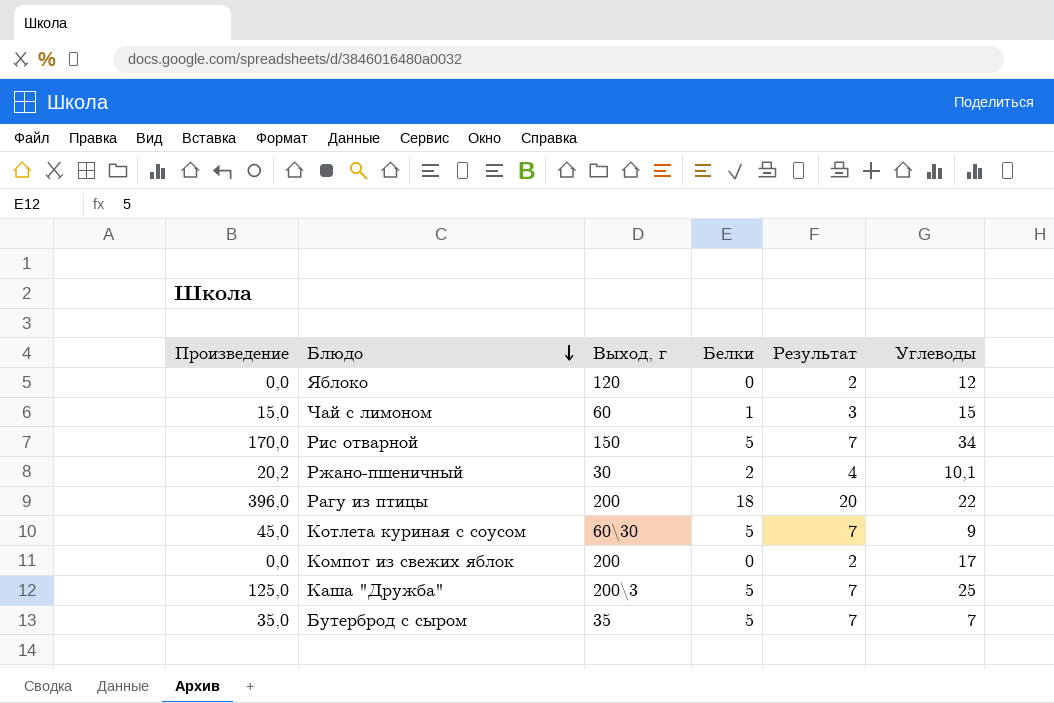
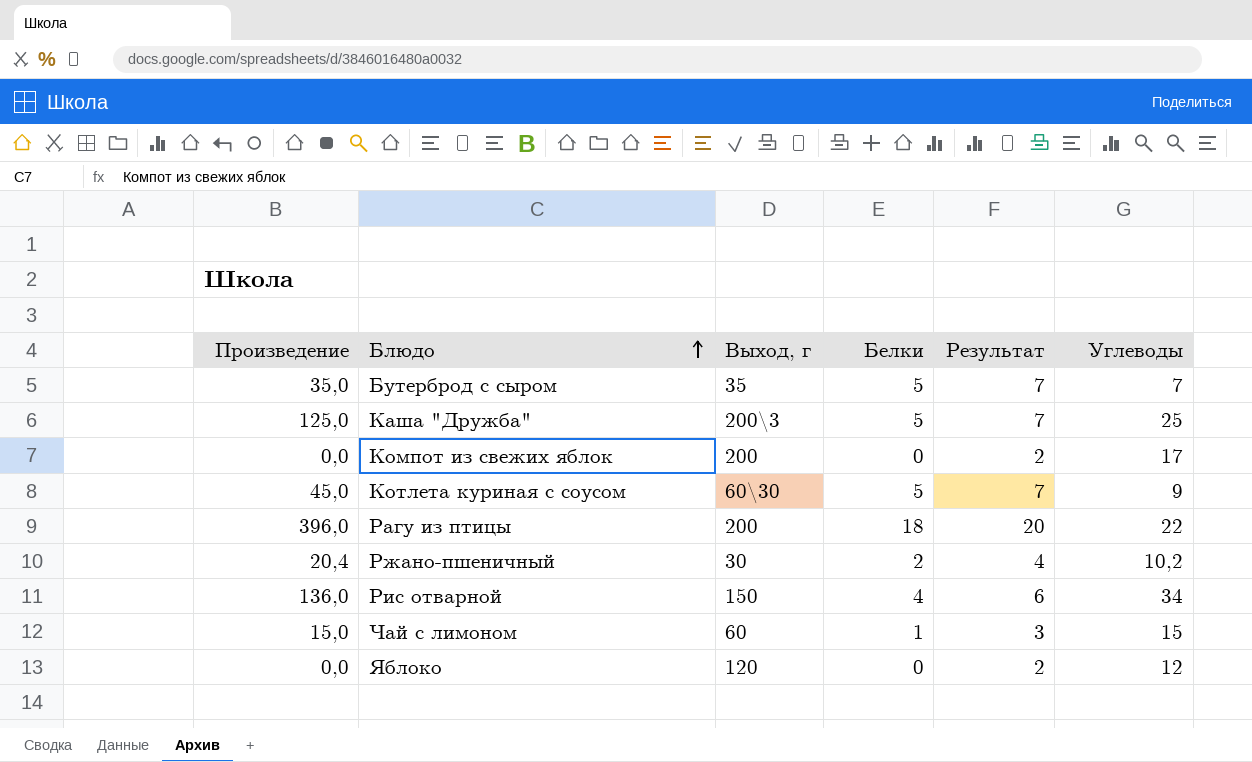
row order: Блюдо descending -> Блюдо ascending
Ржано-пшеничный | Произведение: 20,2 -> 20,4
Ржано-пшеничный | Углеводы: 10,1 -> 10,2
Рис отварной | Произведение: 170,0 -> 136,0
Рис отварной | Белки: 5 -> 4
Рис отварной | Результат: 7 -> 6

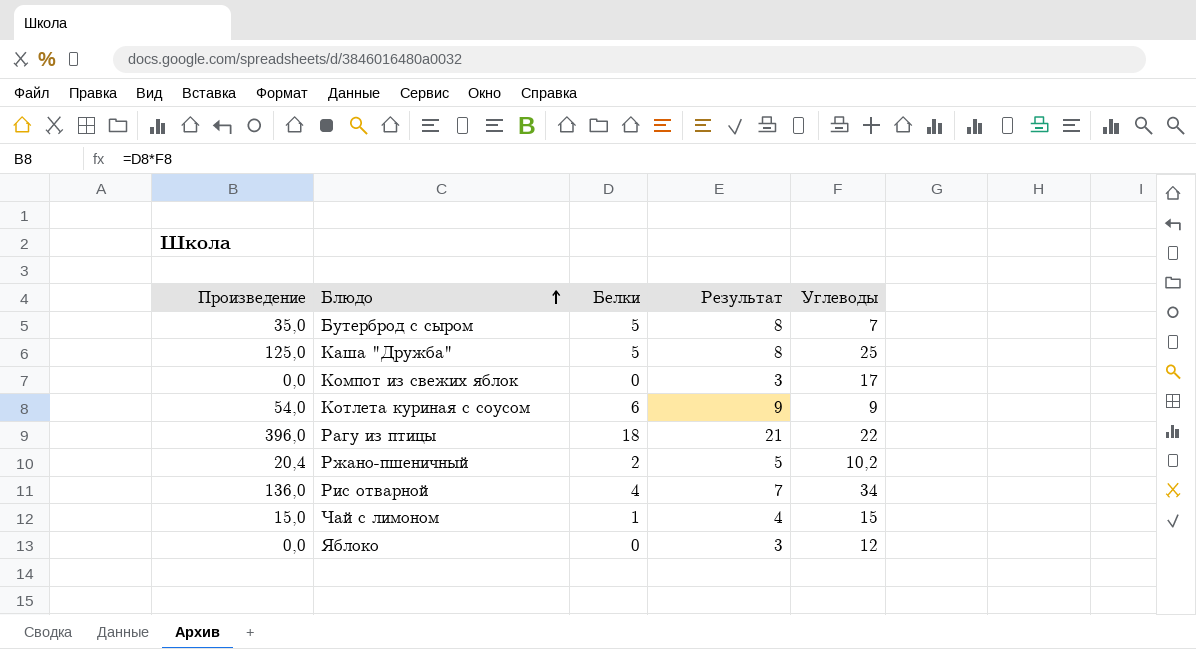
column Выход, г | position: 3 -> none
column Результат | formula: [Белки] + 2 -> [Белки] + 3
Котлета куриная с соусом | Произведение: 45,0 -> 54,0
Котлета куриная с соусом | Белки: 5 -> 6

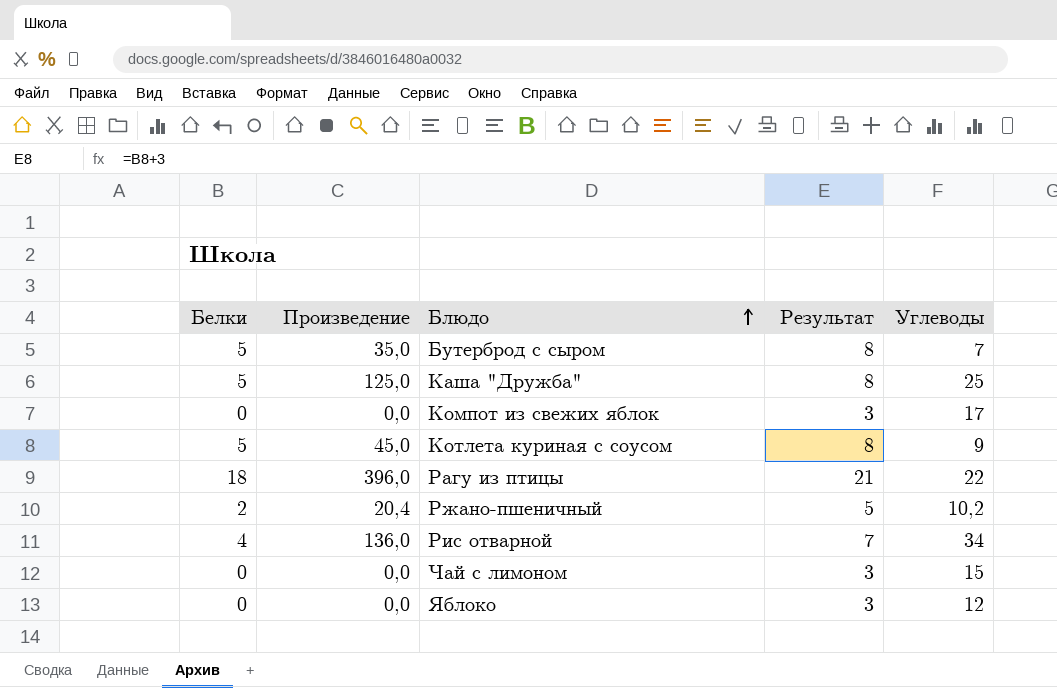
column Белки | position: 3 -> 1
Котлета куриная с соусом | Белки: 6 -> 5
Котлета куриная с соусом | Произведение: 54,0 -> 45,0
Котлета куриная с соусом | Результат: 9 -> 8
Чай с лимоном | Белки: 1 -> 0
Чай с лимоном | Произведение: 15,0 -> 0,0
Чай с лимоном | Результат: 4 -> 3

